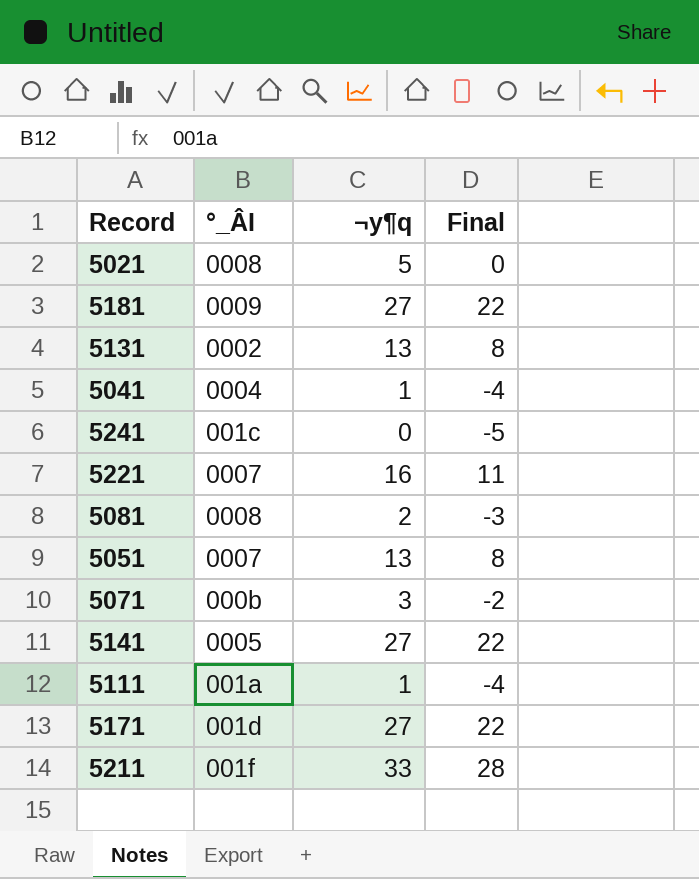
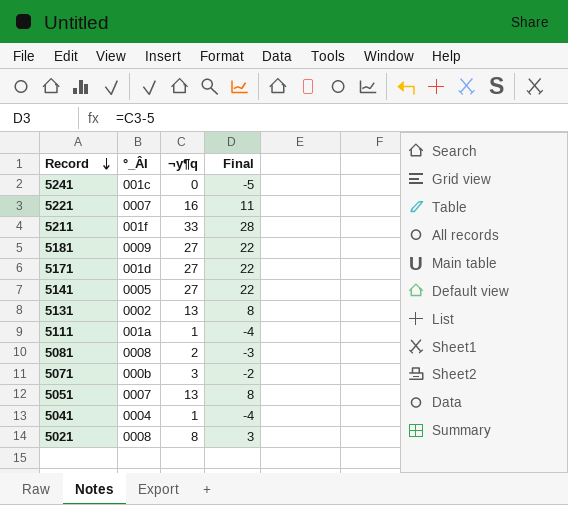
row order: none -> Record descending
5021 | ¬y¶q: 5 -> 8
5021 | Final: 0 -> 3

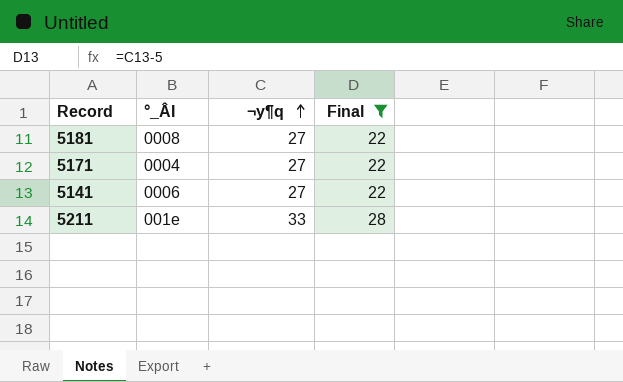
filter: none -> Final >= 22
row order: Record descending -> ¬y¶q ascending
5181 | °_ÂI: 0009 -> 0008
5171 | °_ÂI: 001d -> 0004
5141 | °_ÂI: 0005 -> 0006
5211 | °_ÂI: 001f -> 001e

